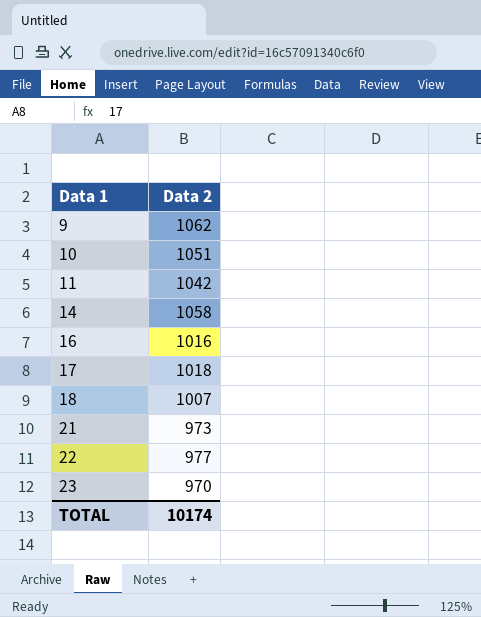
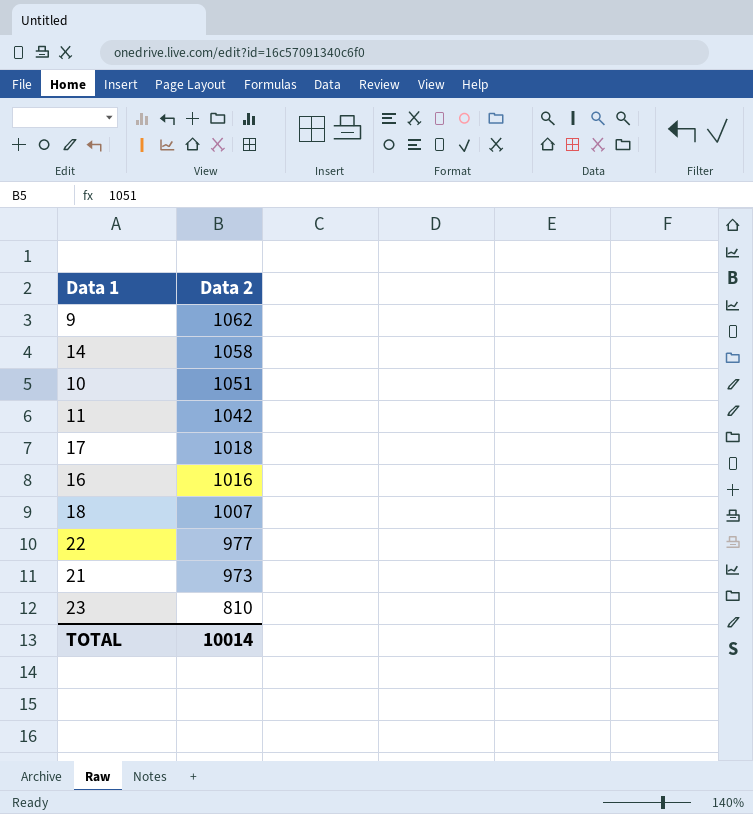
row order: Data 1 ascending -> Data 2 descending
23 | Data 2: 970 -> 810
TOTAL | Data 2: 10174 -> 10014

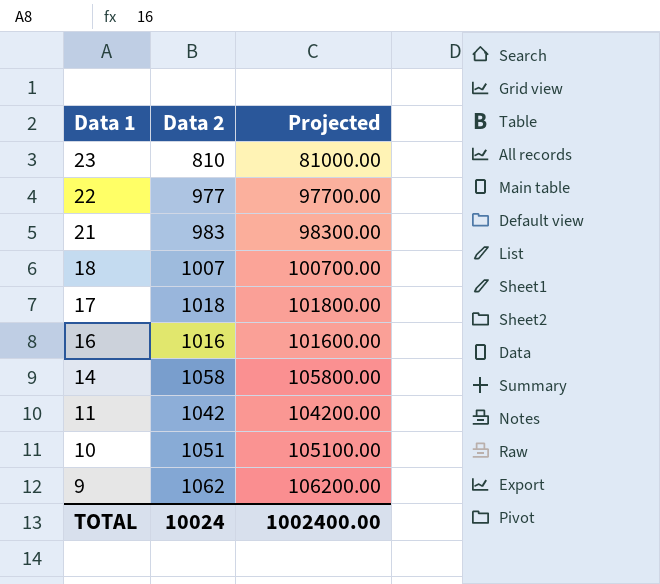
row order: Data 2 descending -> Data 1 descending
column Projected | formula: none -> [Data 2] * 100
21 | Data 2: 973 -> 983
TOTAL | Data 2: 10014 -> 10024

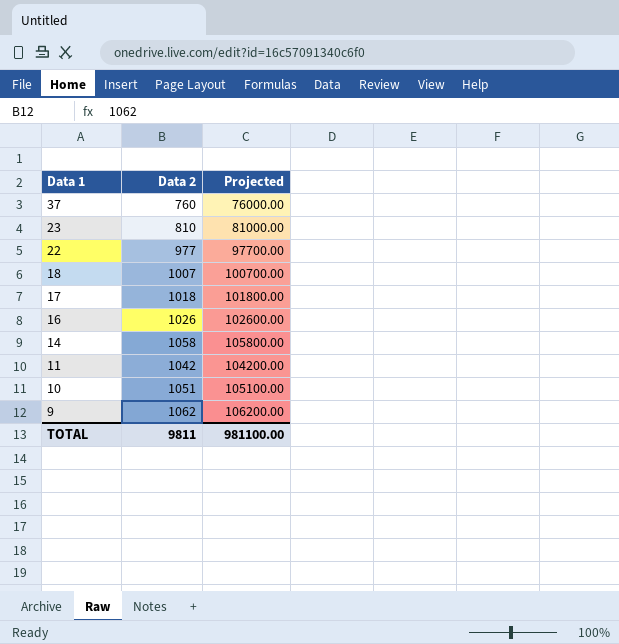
row 21: 983 | 98300.00 -> none
row 37: none -> 760 | 76000.00
16 | Data 2: 1016 -> 1026
16 | Projected: 101600.00 -> 102600.00
TOTAL | Data 2: 10024 -> 9811
TOTAL | Projected: 1002400.00 -> 981100.00

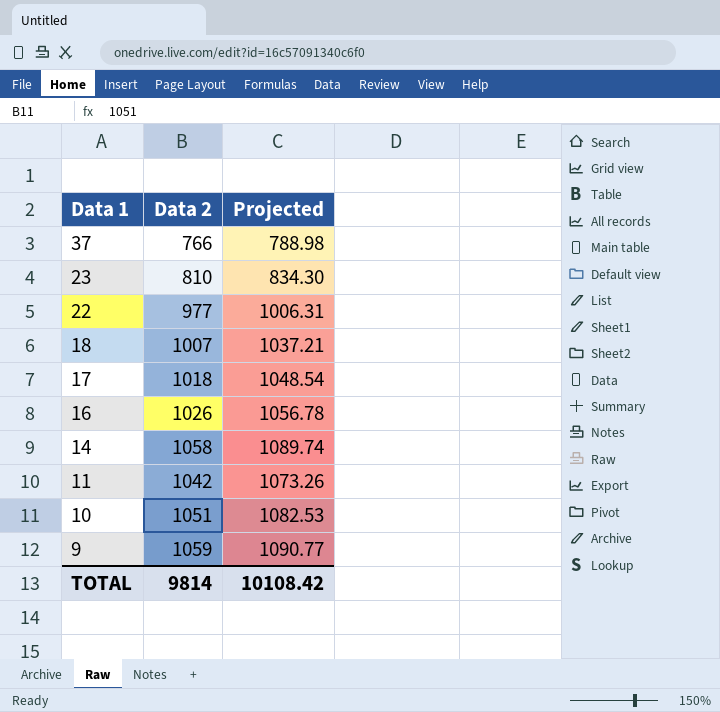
column Projected | formula: [Data 2] * 100 -> [Data 2] * 1.03
37 | Data 2: 760 -> 766
9 | Data 2: 1062 -> 1059
TOTAL | Data 2: 9811 -> 9814
TOTAL | Projected: 981100.00 -> 10108.42

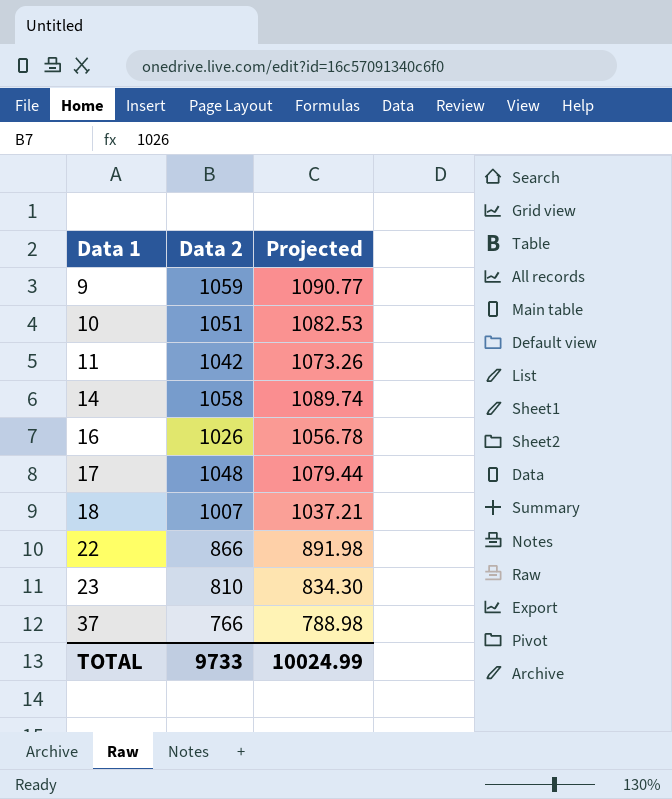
row order: Data 1 descending -> Data 1 ascending
17 | Data 2: 1018 -> 1048
17 | Projected: 1048.54 -> 1079.44
22 | Data 2: 977 -> 866
22 | Projected: 1006.31 -> 891.98
TOTAL | Data 2: 9814 -> 9733
TOTAL | Projected: 10108.42 -> 10024.99

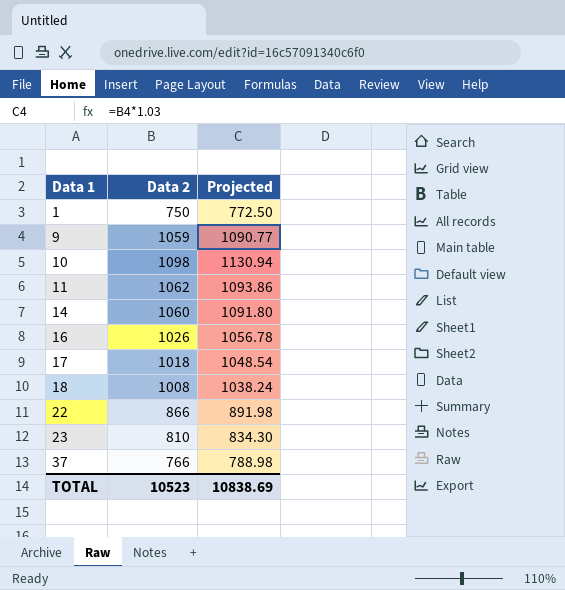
row 1: none -> 750 | 772.50
10 | Data 2: 1051 -> 1098
10 | Projected: 1082.53 -> 1130.94
11 | Data 2: 1042 -> 1062
11 | Projected: 1073.26 -> 1093.86
14 | Data 2: 1058 -> 1060
14 | Projected: 1089.74 -> 1091.80
17 | Data 2: 1048 -> 1018
17 | Projected: 1079.44 -> 1048.54
18 | Data 2: 1007 -> 1008
18 | Projected: 1037.21 -> 1038.24
TOTAL | Data 2: 9733 -> 10523
TOTAL | Projected: 10024.99 -> 10838.69

